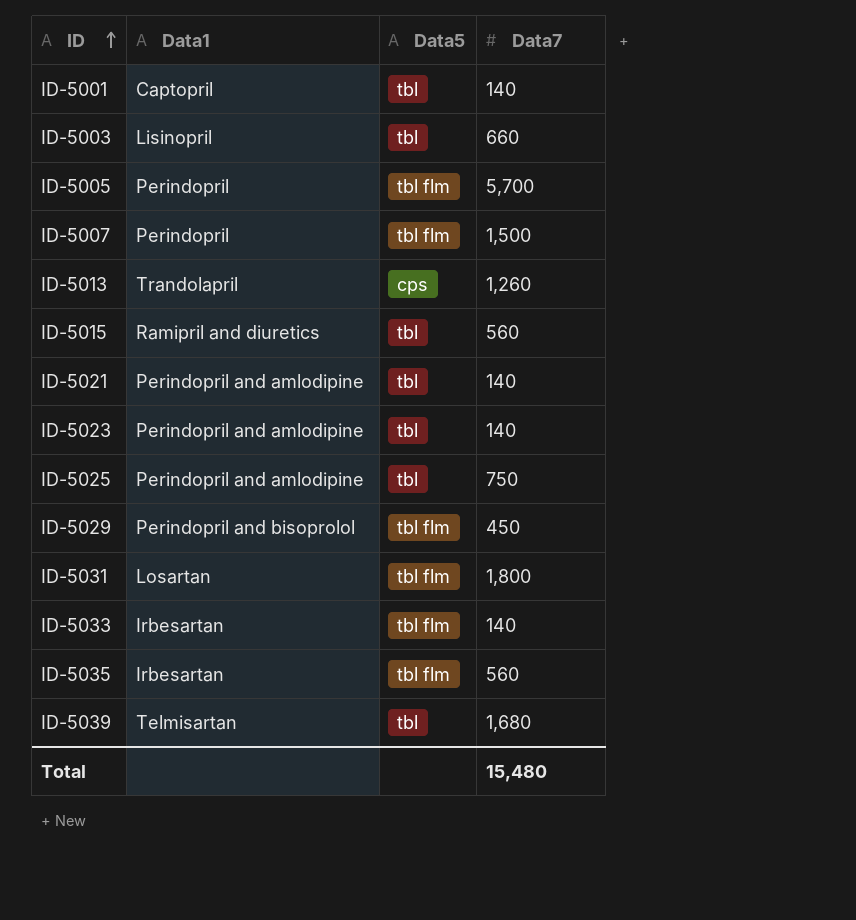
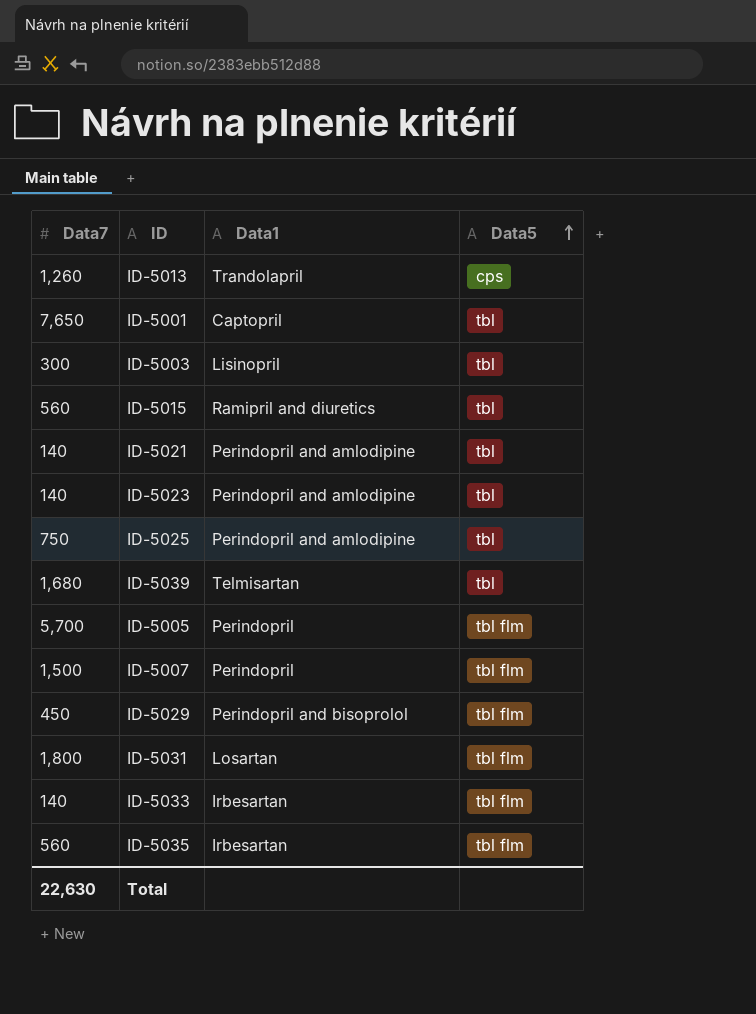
row order: ID ascending -> Data5 ascending
column Data7 | position: 4 -> 1
ID-5001 | Data7: 140 -> 7,650
ID-5003 | Data7: 660 -> 300
Total | Data7: 15,480 -> 22,630

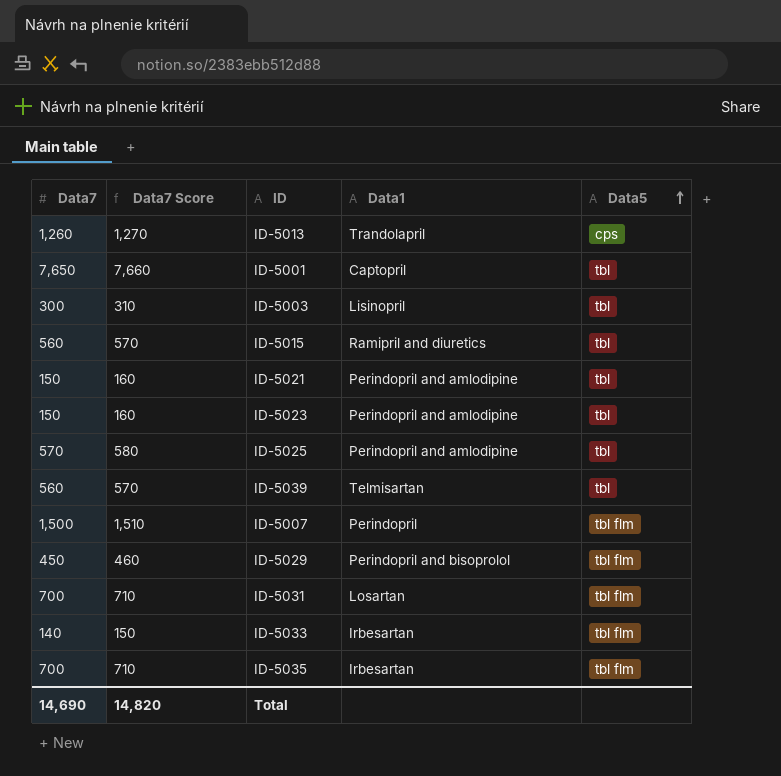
column Data7 Score | formula: none -> [Data7] + 10
row ID-5005: 5,700 | Perindopril | tbl flm -> none
ID-5021 | Data7: 140 -> 150
ID-5023 | Data7: 140 -> 150
ID-5025 | Data7: 750 -> 570
ID-5039 | Data7: 1,680 -> 560
ID-5031 | Data7: 1,800 -> 700
ID-5035 | Data7: 560 -> 700
Total | Data7: 22,630 -> 14,690

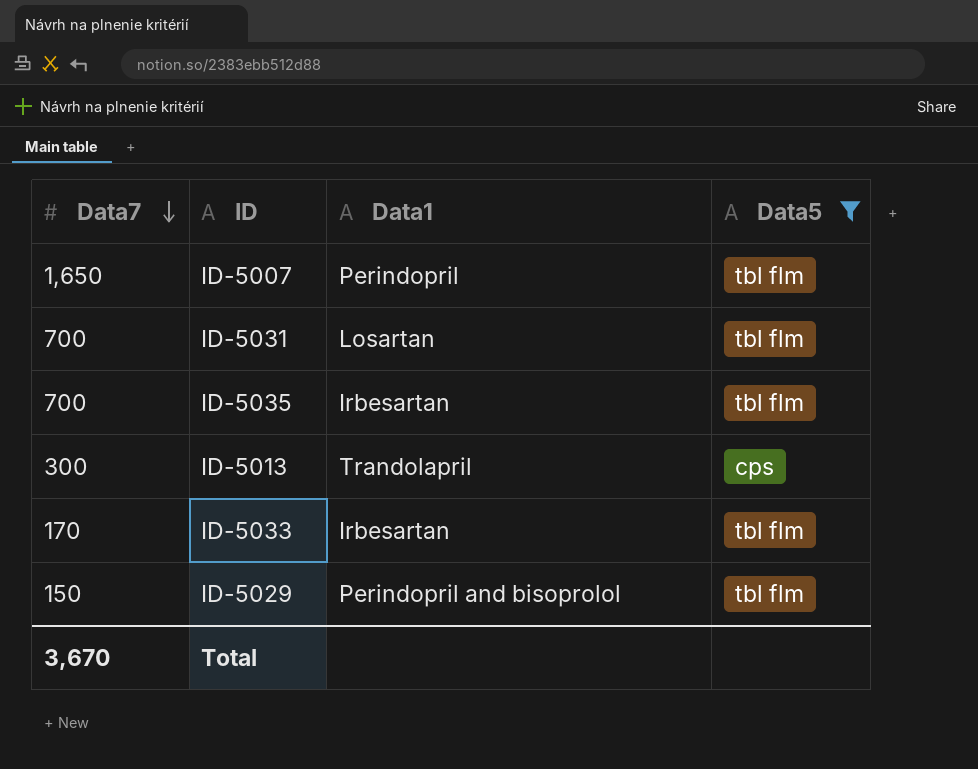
filter: none -> Data5 != tbl
row order: Data5 ascending -> Data7 descending
column Data7 Score | formula: [Data7] + 10 -> none
ID-5007 | Data7: 1,500 -> 1,650
ID-5013 | Data7: 1,260 -> 300
ID-5033 | Data7: 140 -> 170
ID-5029 | Data7: 450 -> 150
Total | Data7: 14,690 -> 3,670

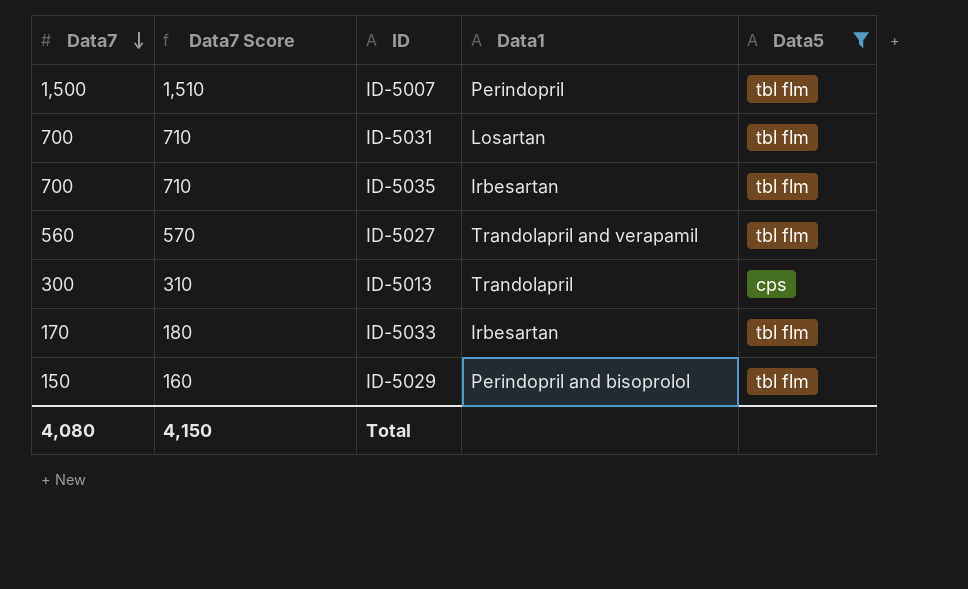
column Data7 Score | formula: none -> [Data7] + 10
ID-5007 | Data7: 1,650 -> 1,500
row ID-5027: none -> 560 | 570 | Trandolapril and verapamil | tbl flm
Total | Data7: 3,670 -> 4,080

